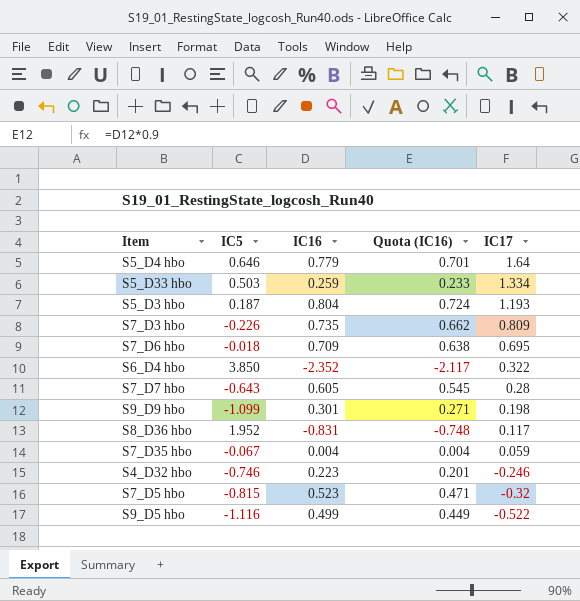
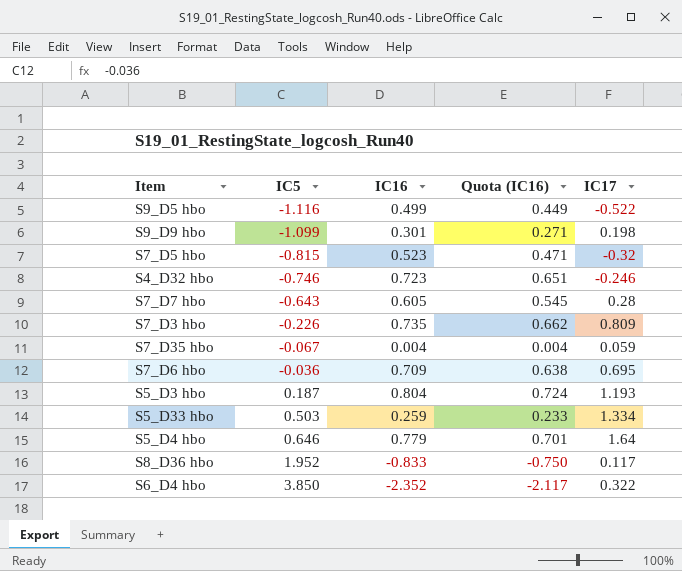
row order: IC17 descending -> IC5 ascending
S4_D32 hbo | IC16: 0.223 -> 0.723
S4_D32 hbo | Quota (IC16): 0.201 -> 0.651
S7_D6 hbo | IC5: -0.018 -> -0.036
S8_D36 hbo | IC16: -0.831 -> -0.833
S8_D36 hbo | Quota (IC16): -0.748 -> -0.750

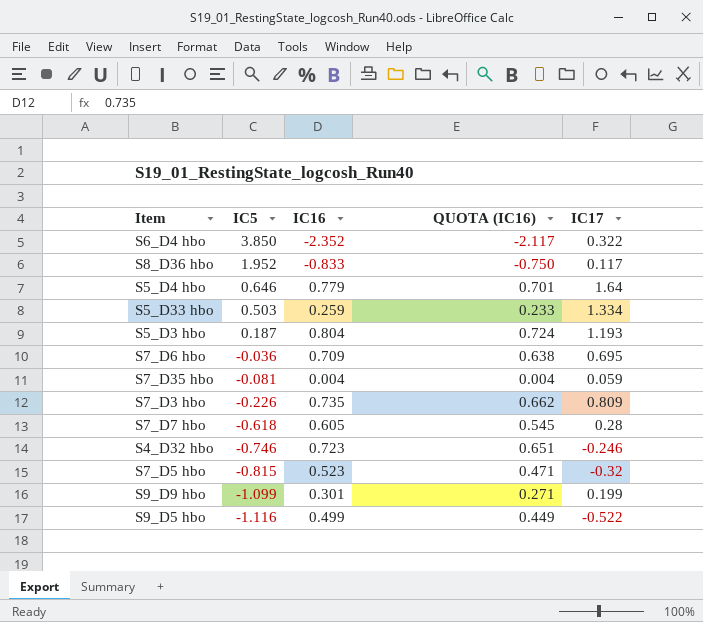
row order: IC5 ascending -> IC5 descending
column name: Quota (IC16) -> QUOTA (IC16)
S7_D35 hbo | IC5: -0.067 -> -0.081
S7_D7 hbo | IC5: -0.643 -> -0.618
S9_D9 hbo | IC17: 0.198 -> 0.199

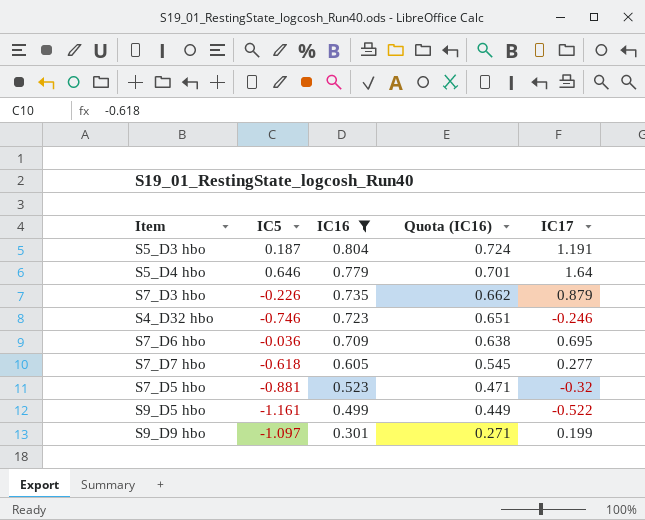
filter: none -> IC16 >= 0.301
row order: IC5 descending -> IC16 descending
column name: QUOTA (IC16) -> Quota (IC16)
S5_D3 hbo | IC17: 1.193 -> 1.191
S7_D3 hbo | IC17: 0.809 -> 0.879
S7_D7 hbo | IC17: 0.28 -> 0.277
S7_D5 hbo | IC5: -0.815 -> -0.881
S9_D5 hbo | IC5: -1.116 -> -1.161
S9_D9 hbo | IC5: -1.099 -> -1.097

